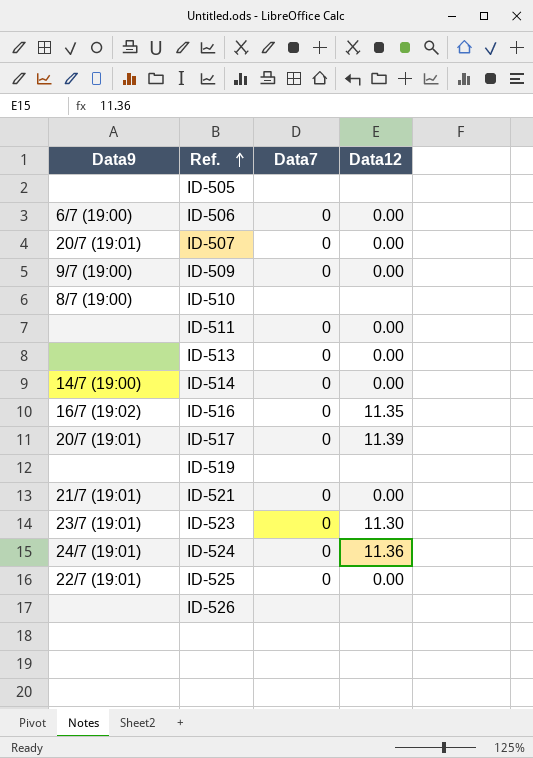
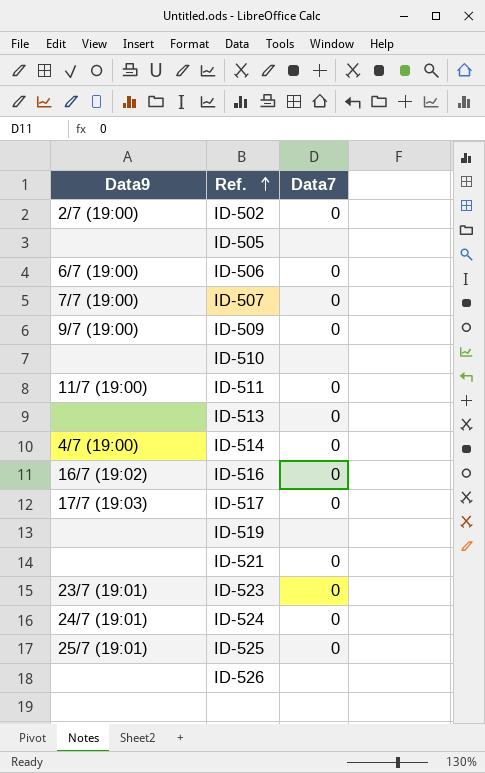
column Data12 | position: 4 -> none
row ID-502: none -> 2/7 (19:00) | 0
ID-507 | Data9: 20/7 (19:01) -> 7/7 (19:00)
ID-510 | Data9: 8/7 (19:00) -> none
ID-511 | Data9: none -> 11/7 (19:00)
ID-514 | Data9: 14/7 (19:00) -> 4/7 (19:00)
ID-517 | Data9: 20/7 (19:01) -> 17/7 (19:03)
ID-521 | Data9: 21/7 (19:01) -> none
ID-525 | Data9: 22/7 (19:01) -> 25/7 (19:01)

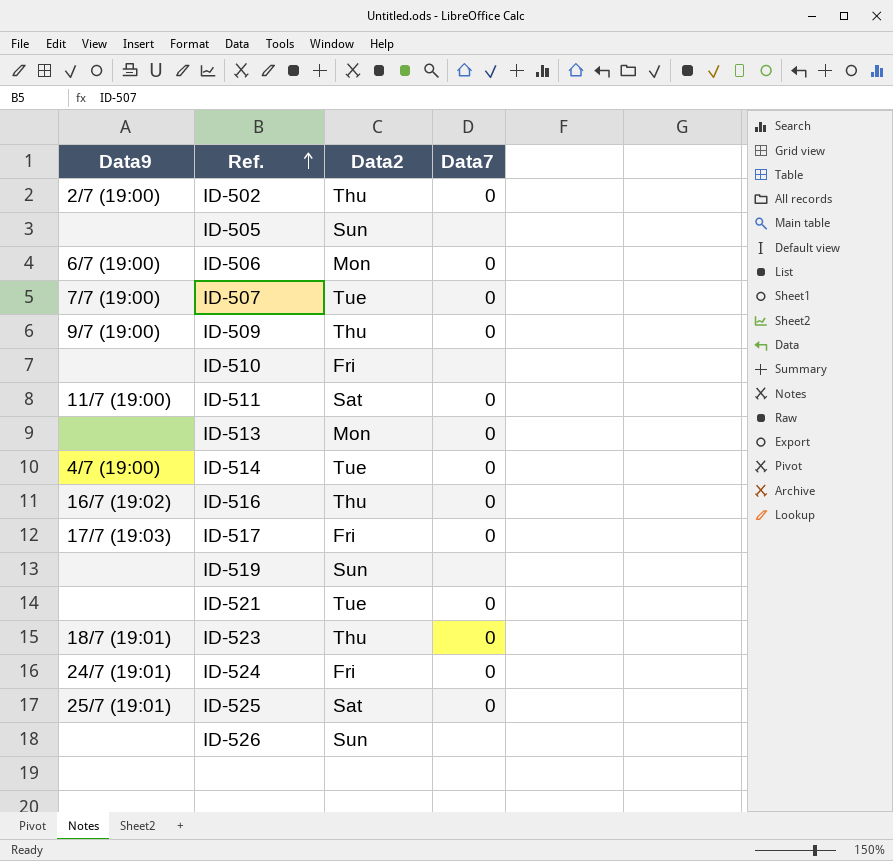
column Data2 | position: none -> 3
ID-523 | Data9: 23/7 (19:01) -> 18/7 (19:01)

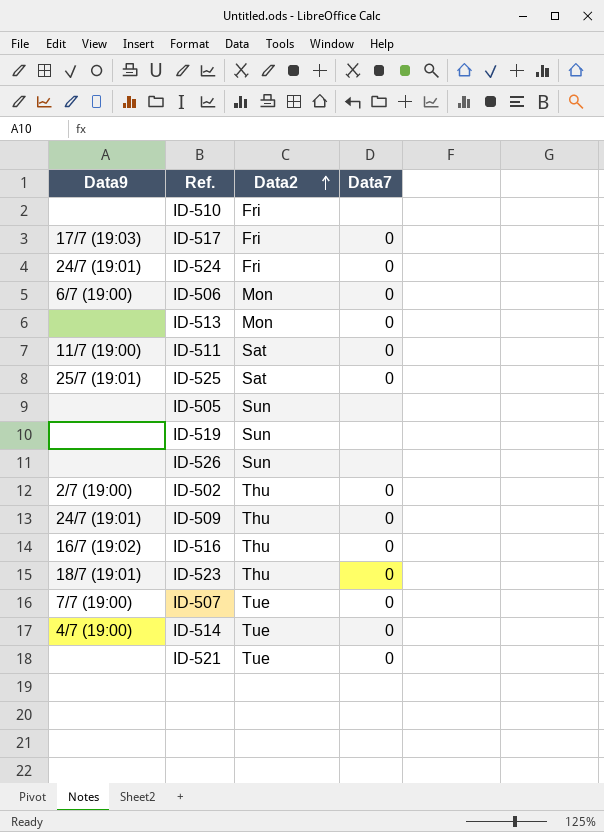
row order: Ref. ascending -> Data2 ascending
ID-509 | Data9: 9/7 (19:00) -> 24/7 (19:01)

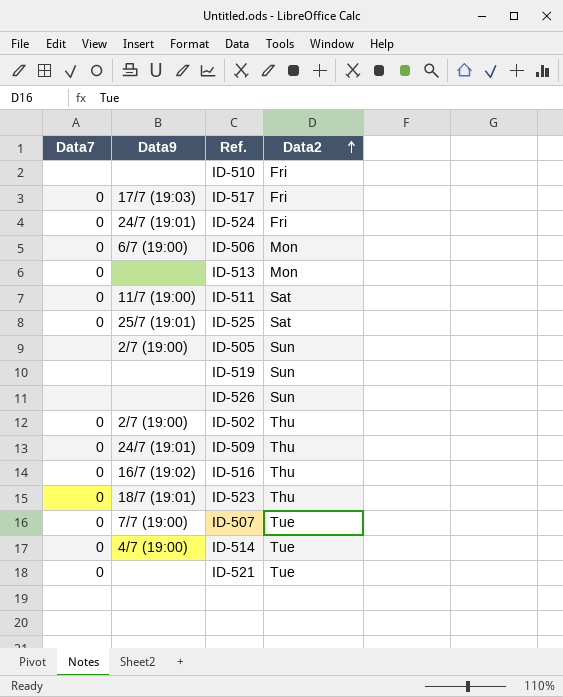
column Data7 | position: 4 -> 1
ID-505 | Data9: none -> 2/7 (19:00)

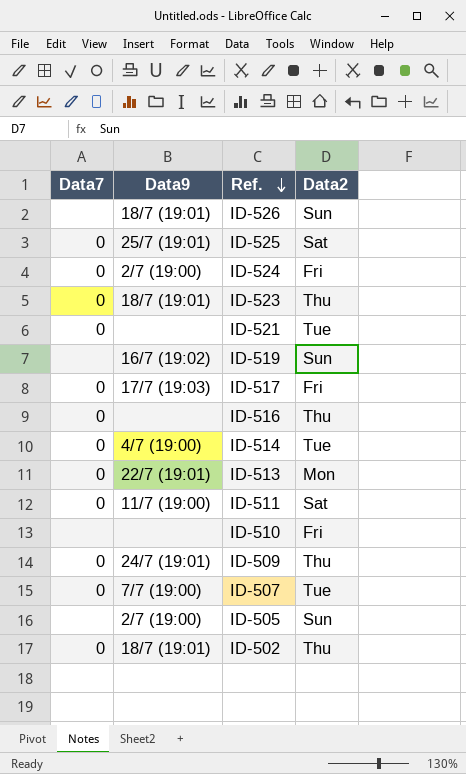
row order: Data2 ascending -> Ref. descending
row ID-506: 0 | 6/7 (19:00) | Mon -> none
ID-526 | Data9: none -> 18/7 (19:01)
ID-524 | Data9: 24/7 (19:01) -> 2/7 (19:00)
ID-519 | Data9: none -> 16/7 (19:02)
ID-516 | Data9: 16/7 (19:02) -> none
ID-513 | Data9: none -> 22/7 (19:01)
ID-502 | Data9: 2/7 (19:00) -> 18/7 (19:01)

